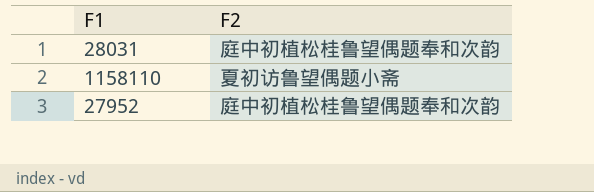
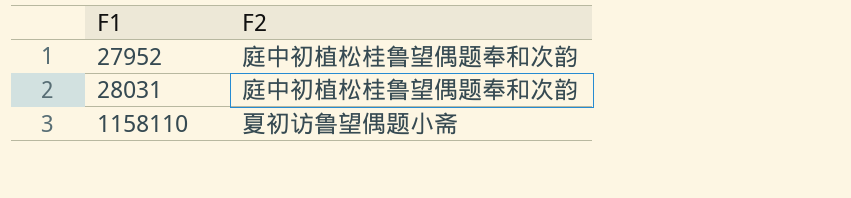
row order: none -> F1 ascending

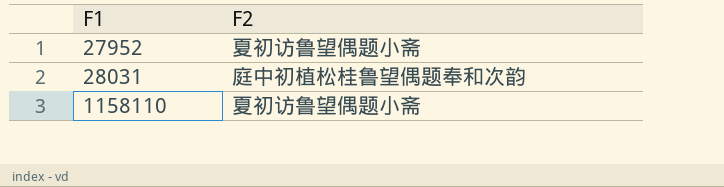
27952 | F2: 庭中初植松桂鲁望偶题奉和次韵 -> 夏初访鲁望偶题小斋

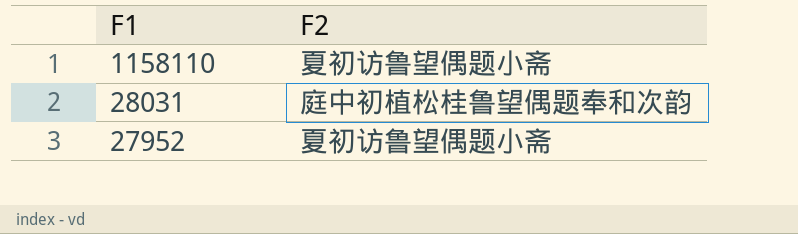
row order: F1 ascending -> F1 descending

